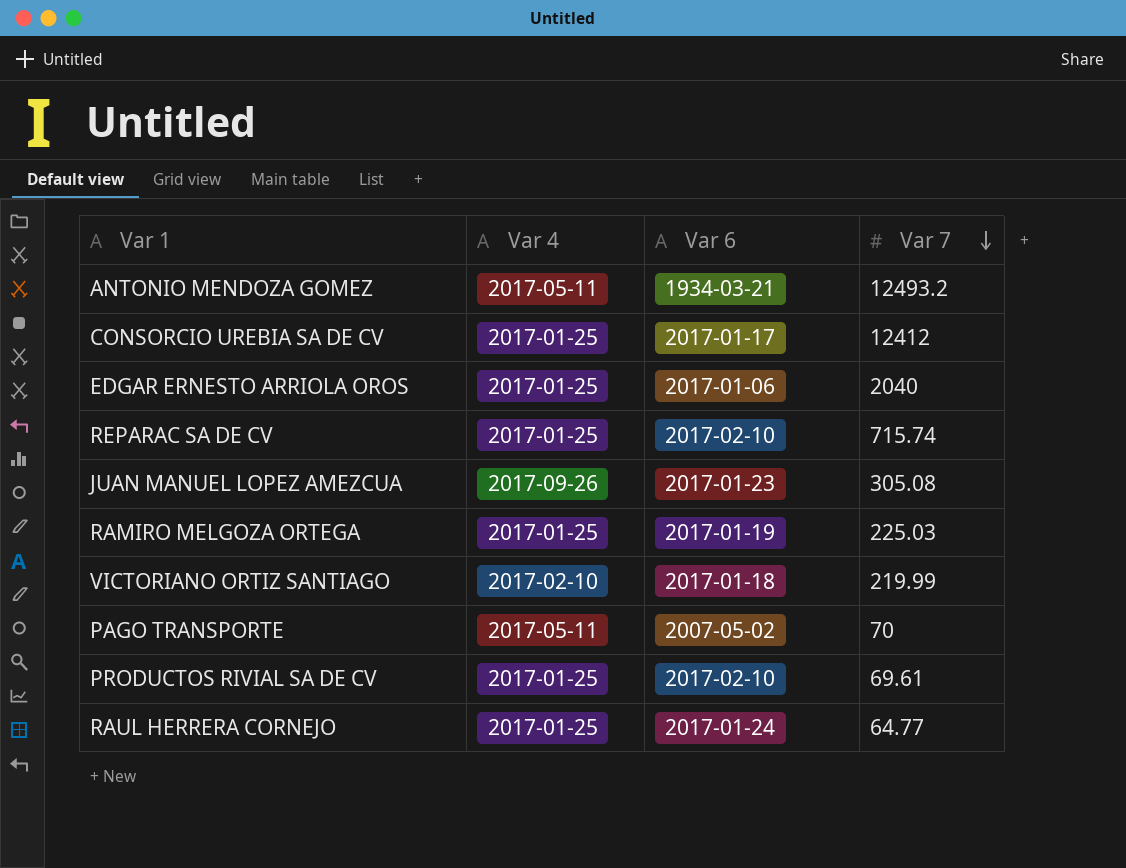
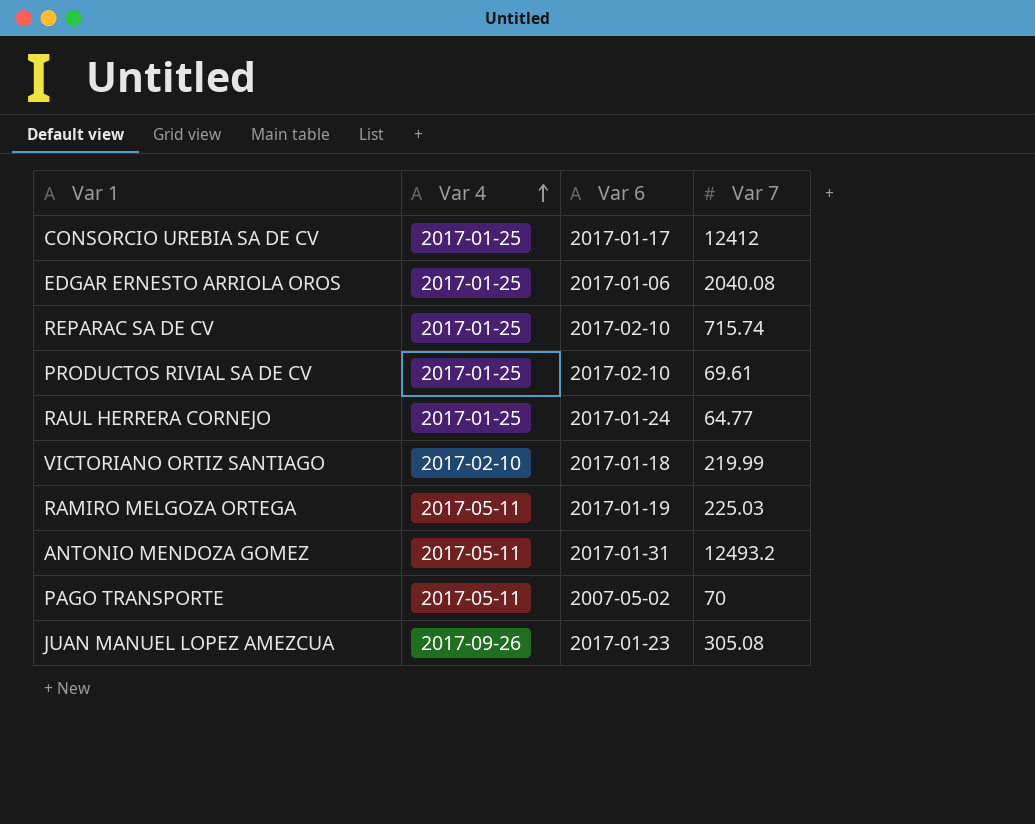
row order: Var 7 descending -> Var 4 ascending
EDGAR ERNESTO ARRIOLA OROS | Var 7: 2040 -> 2040.08
RAMIRO MELGOZA ORTEGA | Var 4: 2017-01-25 -> 2017-05-11
ANTONIO MENDOZA GOMEZ | Var 6: 1934-03-21 -> 2017-01-31

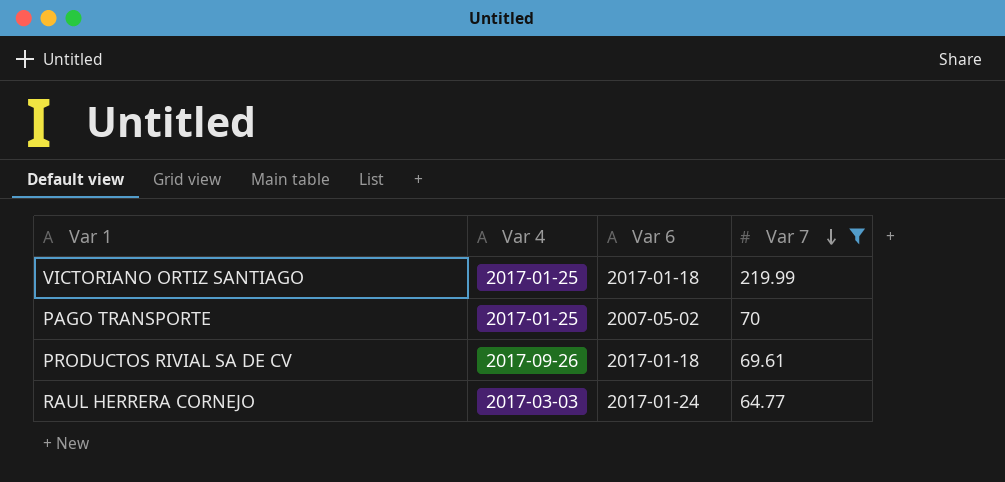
filter: none -> Var 7 <= 219.99
row order: Var 4 ascending -> Var 7 descending
VICTORIANO ORTIZ SANTIAGO | Var 4: 2017-02-10 -> 2017-01-25
PAGO TRANSPORTE | Var 4: 2017-05-11 -> 2017-01-25
PRODUCTOS RIVIAL SA DE CV | Var 4: 2017-01-25 -> 2017-09-26
PRODUCTOS RIVIAL SA DE CV | Var 6: 2017-02-10 -> 2017-01-18
RAUL HERRERA CORNEJO | Var 4: 2017-01-25 -> 2017-03-03

